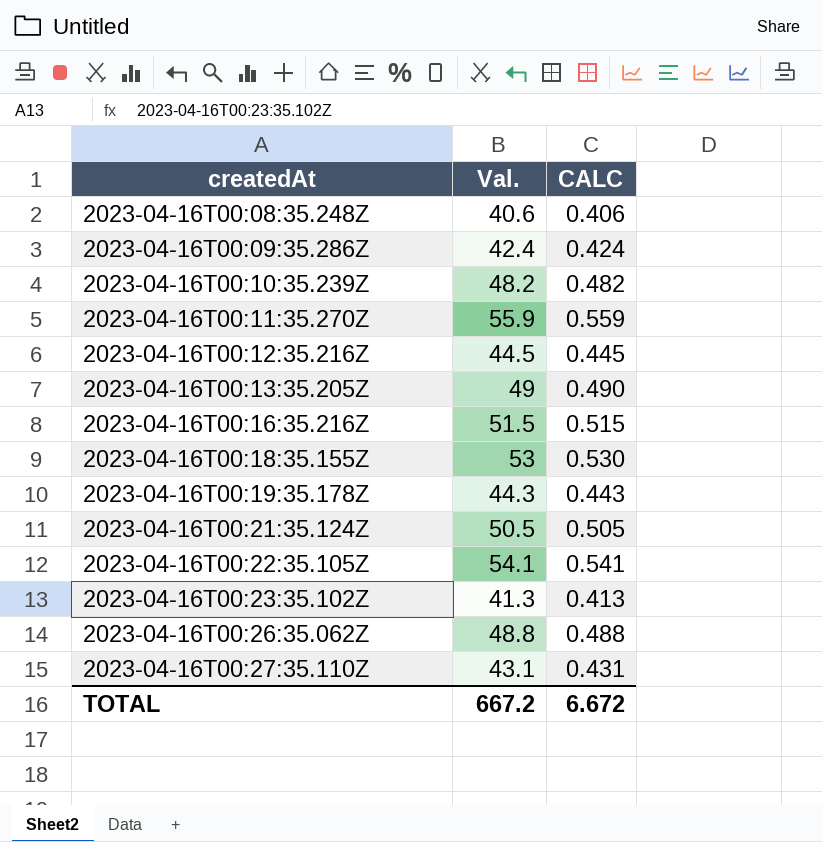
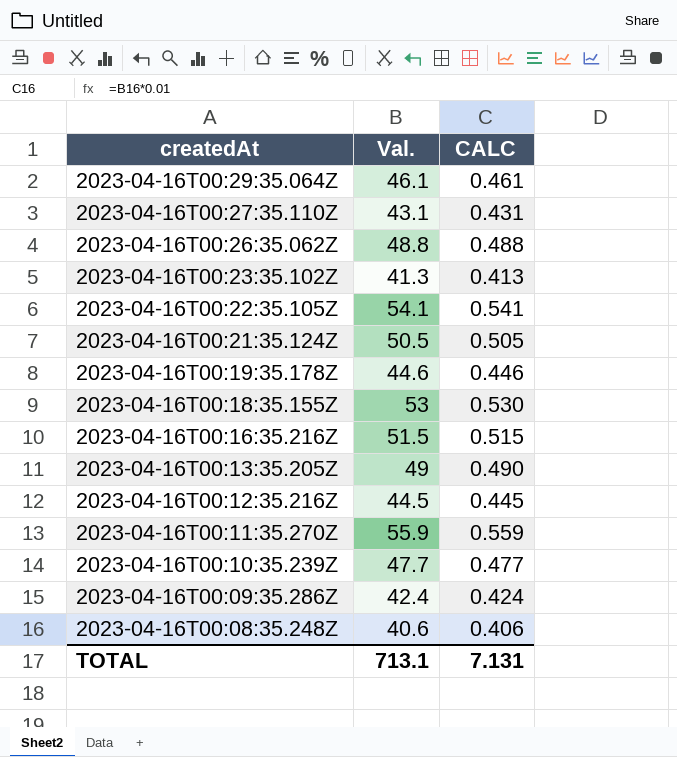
row order: createdAt ascending -> createdAt descending
row 2023-04-16T00:29:35.064Z: none -> 46.1 | 0.461
2023-04-16T00:19:35.178Z | Val.: 44.3 -> 44.6
2023-04-16T00:19:35.178Z | CALC: 0.443 -> 0.446
2023-04-16T00:10:35.239Z | Val.: 48.2 -> 47.7
2023-04-16T00:10:35.239Z | CALC: 0.482 -> 0.477
TOTAL | Val.: 667.2 -> 713.1
TOTAL | CALC: 6.672 -> 7.131

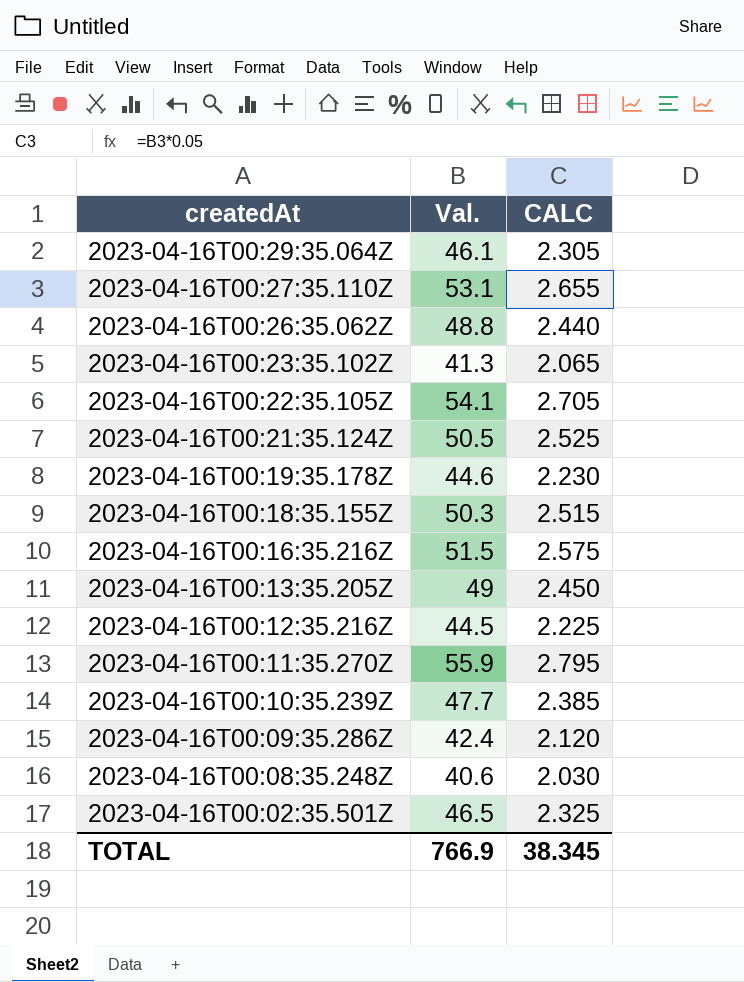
column CALC | formula: [Val.] * 0.01 -> [Val.] * 0.05
2023-04-16T00:27:35.110Z | Val.: 43.1 -> 53.1
2023-04-16T00:18:35.155Z | Val.: 53 -> 50.3
row 2023-04-16T00:02:35.501Z: none -> 46.5 | 2.325
TOTAL | Val.: 713.1 -> 766.9
TOTAL | CALC: 7.131 -> 38.345

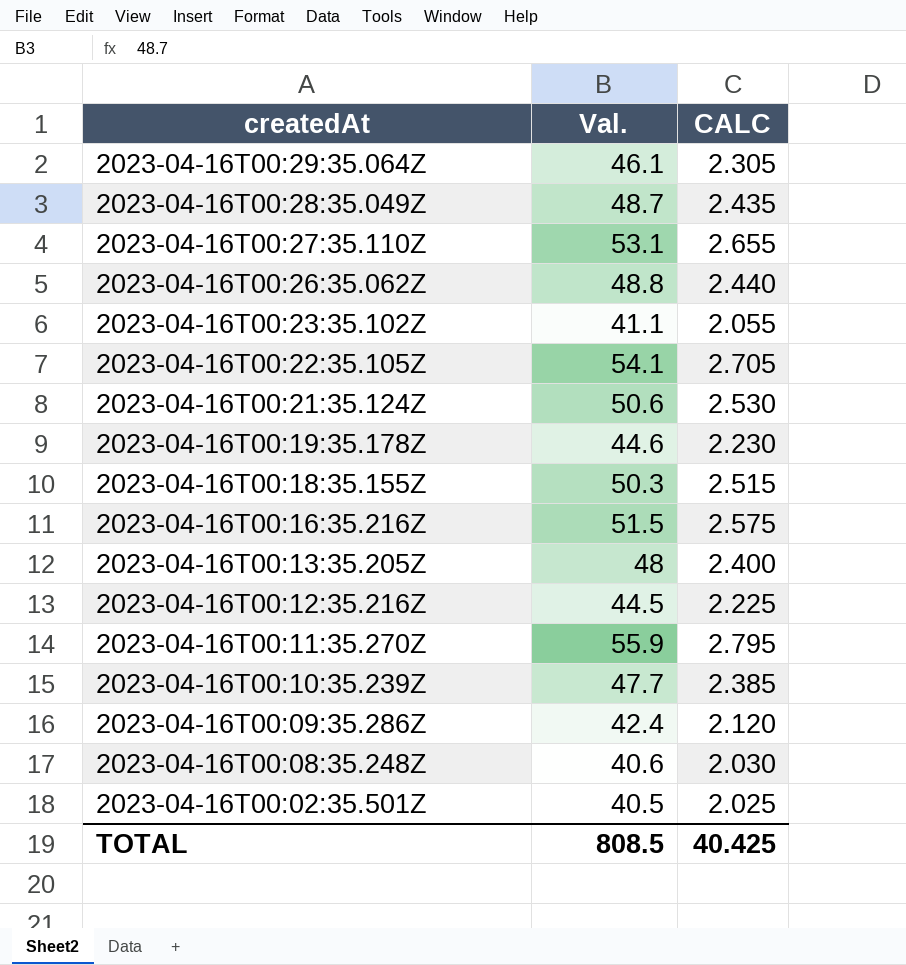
row 2023-04-16T00:28:35.049Z: none -> 48.7 | 2.435
2023-04-16T00:23:35.102Z | Val.: 41.3 -> 41.1
2023-04-16T00:23:35.102Z | CALC: 2.065 -> 2.055
2023-04-16T00:21:35.124Z | Val.: 50.5 -> 50.6
2023-04-16T00:21:35.124Z | CALC: 2.525 -> 2.530
2023-04-16T00:13:35.205Z | Val.: 49 -> 48
2023-04-16T00:13:35.205Z | CALC: 2.450 -> 2.400
2023-04-16T00:02:35.501Z | Val.: 46.5 -> 40.5
2023-04-16T00:02:35.501Z | CALC: 2.325 -> 2.025
TOTAL | Val.: 766.9 -> 808.5
TOTAL | CALC: 38.345 -> 40.425

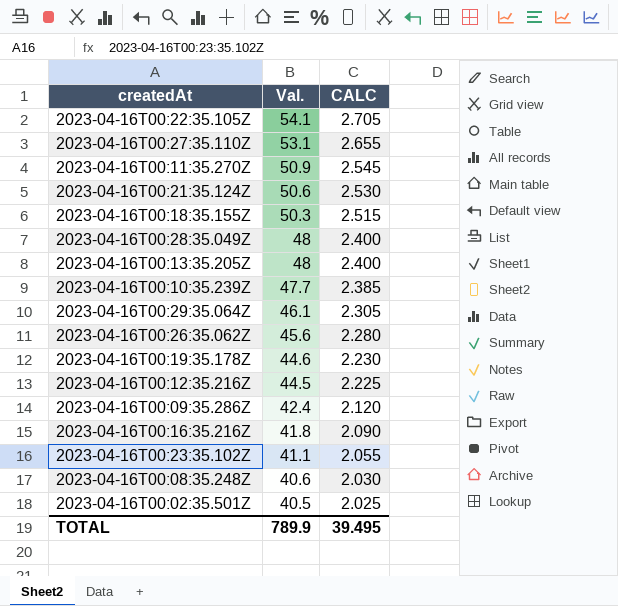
row order: createdAt descending -> Val. descending
2023-04-16T00:11:35.270Z | Val.: 55.9 -> 50.9
2023-04-16T00:11:35.270Z | CALC: 2.795 -> 2.545
2023-04-16T00:28:35.049Z | Val.: 48.7 -> 48
2023-04-16T00:28:35.049Z | CALC: 2.435 -> 2.400
2023-04-16T00:26:35.062Z | Val.: 48.8 -> 45.6
2023-04-16T00:26:35.062Z | CALC: 2.440 -> 2.280
2023-04-16T00:16:35.216Z | Val.: 51.5 -> 41.8
2023-04-16T00:16:35.216Z | CALC: 2.575 -> 2.090
TOTAL | Val.: 808.5 -> 789.9
TOTAL | CALC: 40.425 -> 39.495

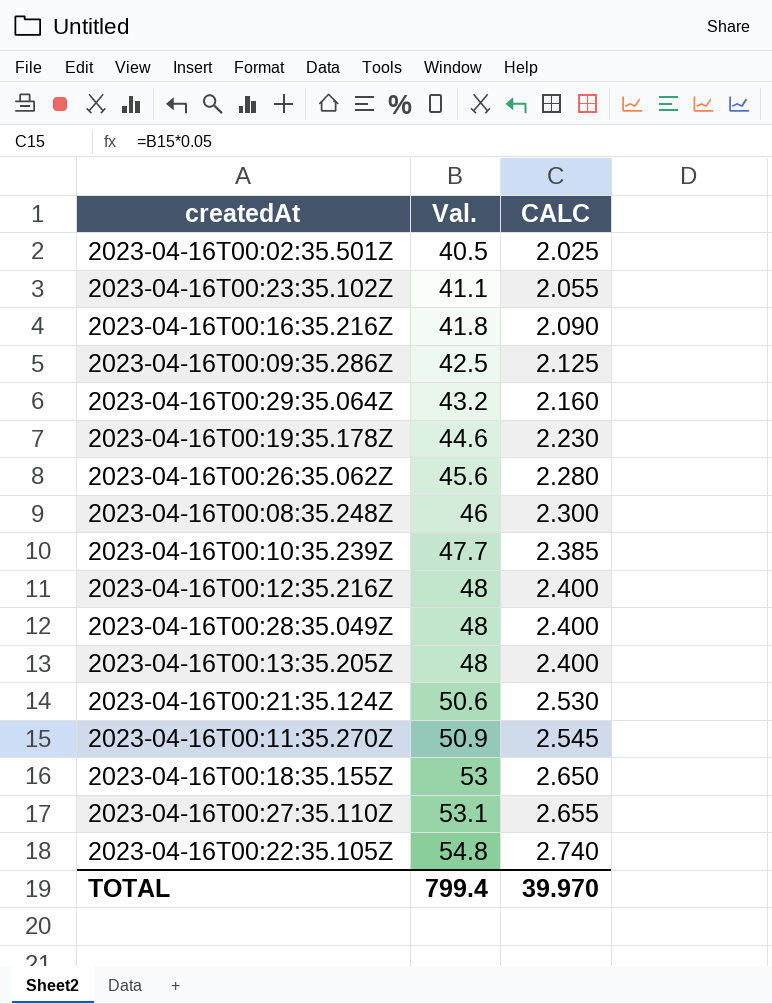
row order: Val. descending -> Val. ascending
2023-04-16T00:09:35.286Z | Val.: 42.4 -> 42.5
2023-04-16T00:09:35.286Z | CALC: 2.120 -> 2.125
2023-04-16T00:29:35.064Z | Val.: 46.1 -> 43.2
2023-04-16T00:29:35.064Z | CALC: 2.305 -> 2.160
2023-04-16T00:08:35.248Z | Val.: 40.6 -> 46
2023-04-16T00:08:35.248Z | CALC: 2.030 -> 2.300
2023-04-16T00:12:35.216Z | Val.: 44.5 -> 48
2023-04-16T00:12:35.216Z | CALC: 2.225 -> 2.400
2023-04-16T00:18:35.155Z | Val.: 50.3 -> 53
2023-04-16T00:18:35.155Z | CALC: 2.515 -> 2.650
2023-04-16T00:22:35.105Z | Val.: 54.1 -> 54.8
2023-04-16T00:22:35.105Z | CALC: 2.705 -> 2.740
TOTAL | Val.: 789.9 -> 799.4
TOTAL | CALC: 39.495 -> 39.970

